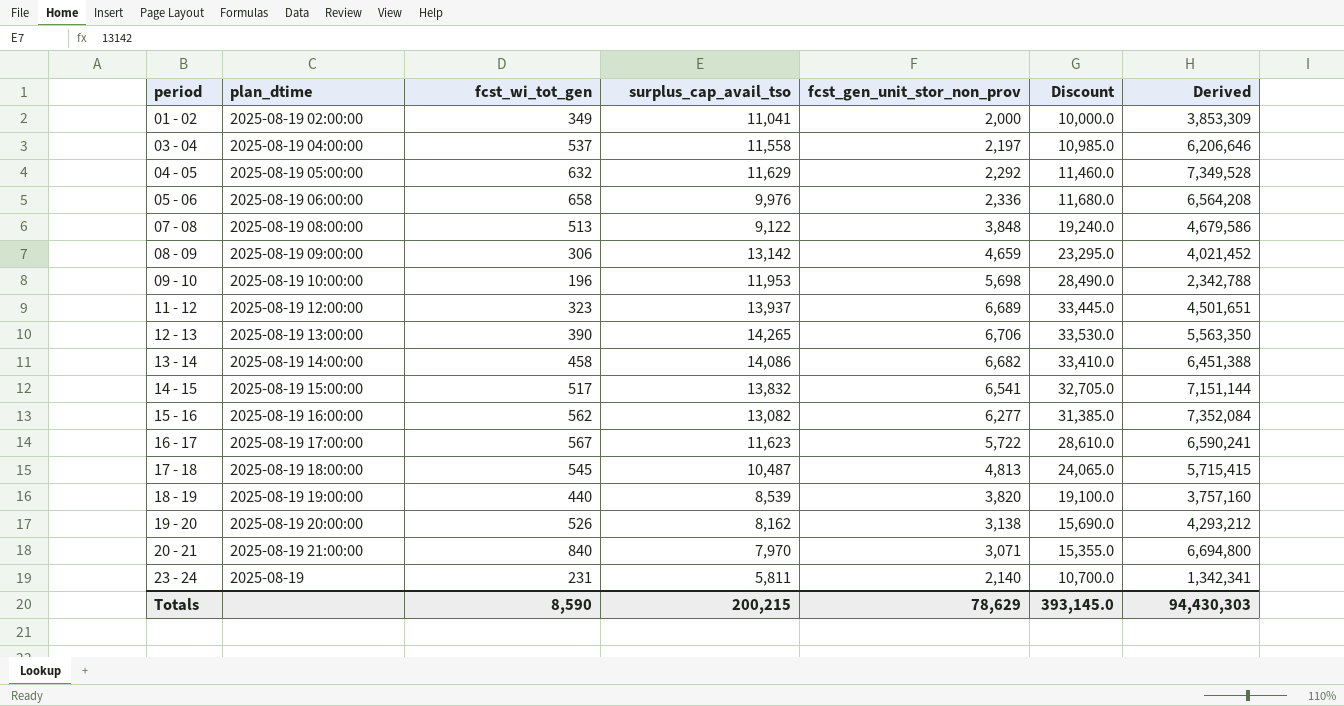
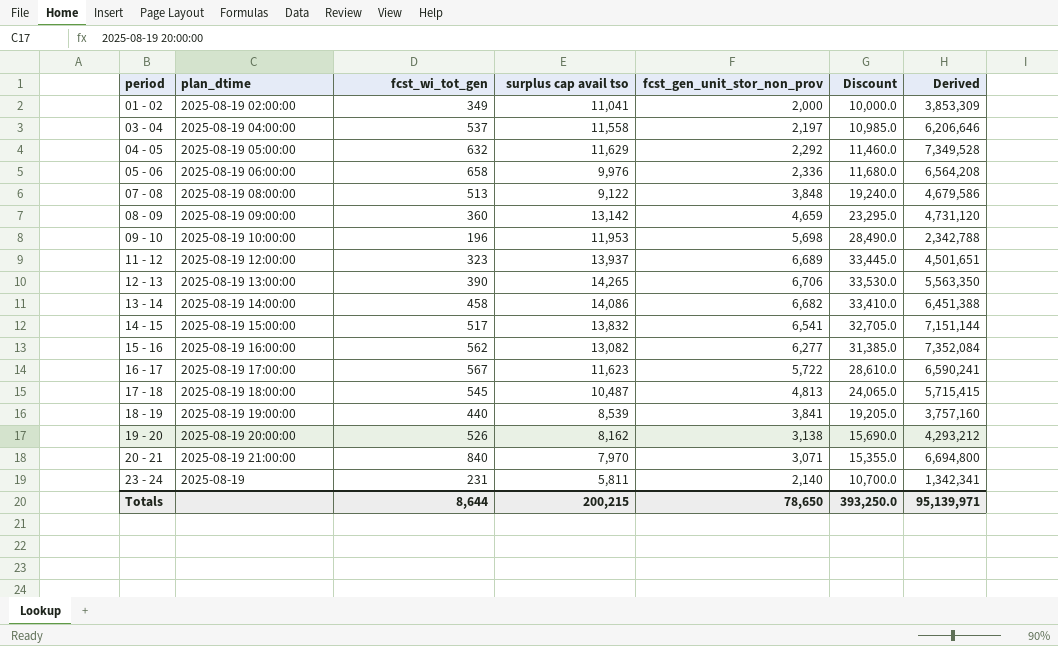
column name: surplus_cap_avail_tso -> surplus cap avail tso
08 - 09 | fcst_wi_tot_gen: 306 -> 360
08 - 09 | Derived: 4,021,452 -> 4,731,120
18 - 19 | fcst_gen_unit_stor_non_prov: 3,820 -> 3,841
18 - 19 | Discount: 19,100.0 -> 19,205.0
Totals | fcst_wi_tot_gen: 8,590 -> 8,644
Totals | fcst_gen_unit_stor_non_prov: 78,629 -> 78,650
Totals | Discount: 393,145.0 -> 393,250.0
Totals | Derived: 94,430,303 -> 95,139,971

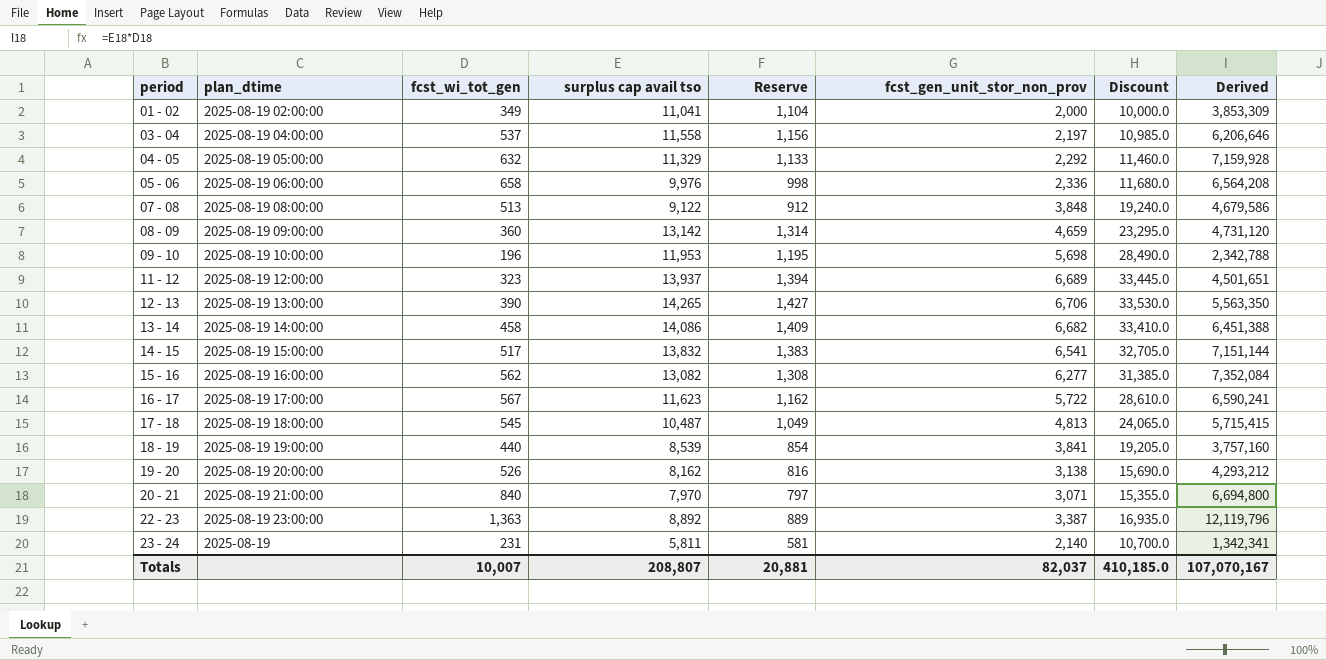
column Reserve | formula: none -> [surplus cap avail tso] * 0.1
04 - 05 | surplus cap avail tso: 11,629 -> 11,329
04 - 05 | Derived: 7,349,528 -> 7,159,928
row 22 - 23: none -> 2025-08-19 23:00:00 | 1,363 | 8,892 | 889 | 3,387 | 16,935.0 | 12,119,796
Totals | fcst_wi_tot_gen: 8,644 -> 10,007
Totals | surplus cap avail tso: 200,215 -> 208,807
Totals | fcst_gen_unit_stor_non_prov: 78,650 -> 82,037
Totals | Discount: 393,250.0 -> 410,185.0
Totals | Derived: 95,139,971 -> 107,070,167

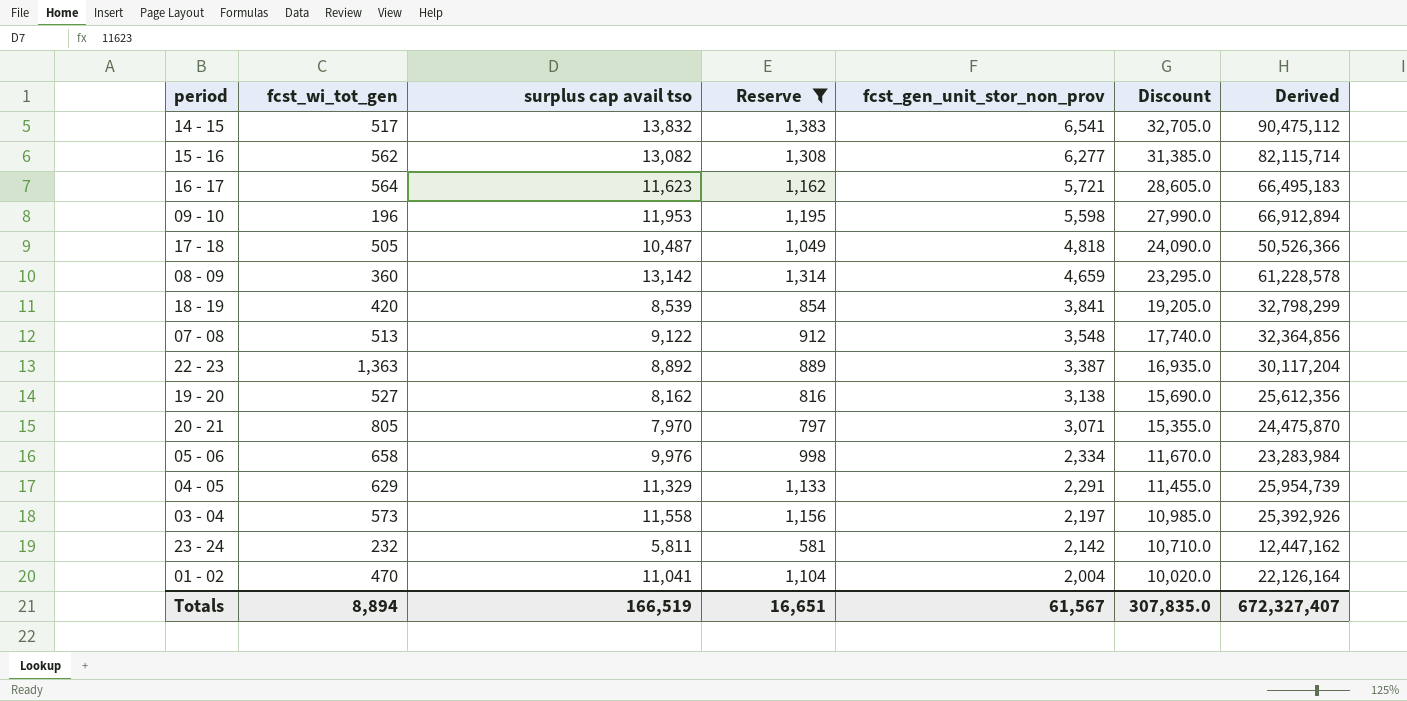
filter: none -> Reserve <= 1,383
row order: period ascending -> fcst_gen_unit_stor_non_prov descending
column plan_dtime | position: 2 -> none
column Derived | formula: [fcst_wi_tot_gen] * [surplus cap avail tso] -> [surplus cap avail tso] * [fcst_gen_unit_stor_non_prov]
16 - 17 | fcst_wi_tot_gen: 567 -> 564
16 - 17 | fcst_gen_unit_stor_non_prov: 5,722 -> 5,721
16 - 17 | Discount: 28,610.0 -> 28,605.0
09 - 10 | fcst_gen_unit_stor_non_prov: 5,698 -> 5,598
09 - 10 | Discount: 28,490.0 -> 27,990.0
17 - 18 | fcst_wi_tot_gen: 545 -> 505
17 - 18 | fcst_gen_unit_stor_non_prov: 4,813 -> 4,818
17 - 18 | Discount: 24,065.0 -> 24,090.0
18 - 19 | fcst_wi_tot_gen: 440 -> 420
07 - 08 | fcst_gen_unit_stor_non_prov: 3,848 -> 3,548
07 - 08 | Discount: 19,240.0 -> 17,740.0
19 - 20 | fcst_wi_tot_gen: 526 -> 527
20 - 21 | fcst_wi_tot_gen: 840 -> 805
05 - 06 | fcst_gen_unit_stor_non_prov: 2,336 -> 2,334
05 - 06 | Discount: 11,680.0 -> 11,670.0
04 - 05 | fcst_wi_tot_gen: 632 -> 629
04 - 05 | fcst_gen_unit_stor_non_prov: 2,292 -> 2,291
04 - 05 | Discount: 11,460.0 -> 11,455.0
03 - 04 | fcst_wi_tot_gen: 537 -> 573
23 - 24 | fcst_wi_tot_gen: 231 -> 232
23 - 24 | fcst_gen_unit_stor_non_prov: 2,140 -> 2,142
23 - 24 | Discount: 10,700.0 -> 10,710.0
01 - 02 | fcst_wi_tot_gen: 349 -> 470
01 - 02 | fcst_gen_unit_stor_non_prov: 2,000 -> 2,004
01 - 02 | Discount: 10,000.0 -> 10,020.0
Totals | fcst_wi_tot_gen: 10,007 -> 8,894
Totals | surplus cap avail tso: 208,807 -> 166,519
Totals | Reserve: 20,881 -> 16,651
Totals | fcst_gen_unit_stor_non_prov: 82,037 -> 61,567
Totals | Discount: 410,185.0 -> 307,835.0
Totals | Derived: 107,070,167 -> 672,327,407

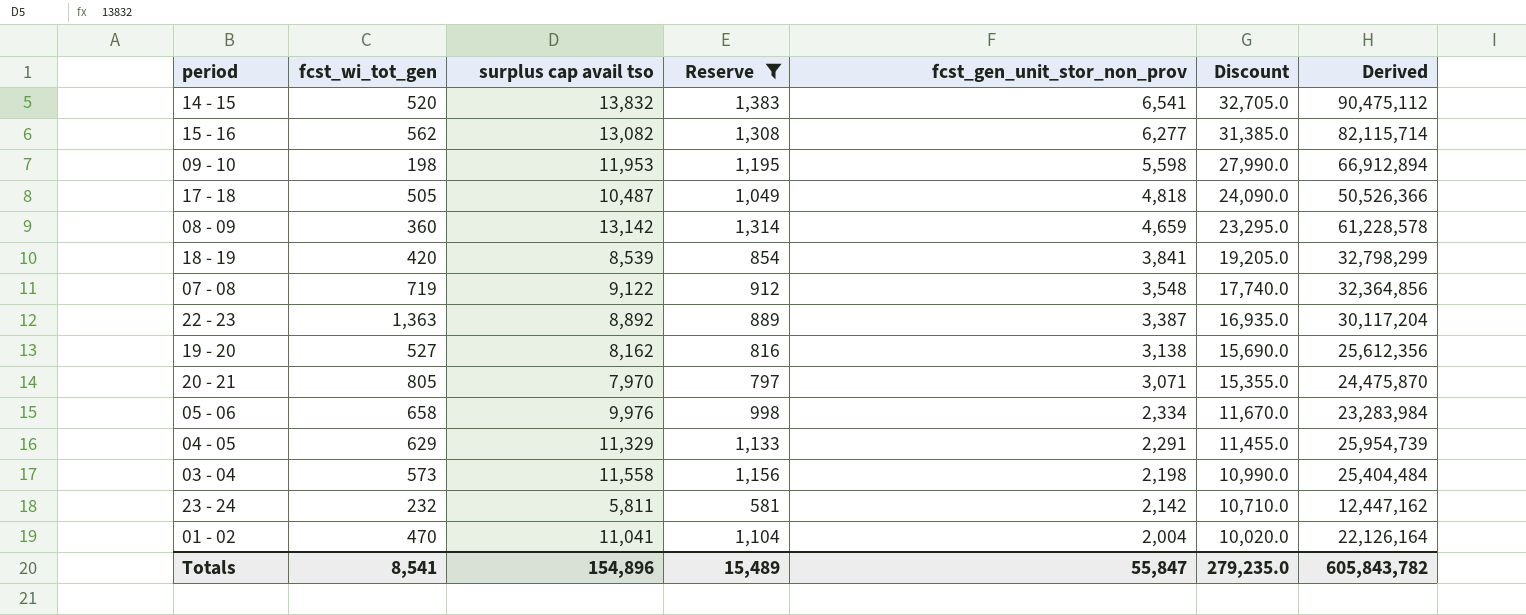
row 16 - 17: 564 | 11,623 | 1,162 | 5,721 | 28,605.0 | 66,495,183 -> none
14 - 15 | fcst_wi_tot_gen: 517 -> 520
09 - 10 | fcst_wi_tot_gen: 196 -> 198
07 - 08 | fcst_wi_tot_gen: 513 -> 719
03 - 04 | fcst_gen_unit_stor_non_prov: 2,197 -> 2,198
03 - 04 | Discount: 10,985.0 -> 10,990.0
03 - 04 | Derived: 25,392,926 -> 25,404,484
Totals | fcst_wi_tot_gen: 8,894 -> 8,541
Totals | surplus cap avail tso: 166,519 -> 154,896
Totals | Reserve: 16,651 -> 15,489
Totals | fcst_gen_unit_stor_non_prov: 61,567 -> 55,847
Totals | Discount: 307,835.0 -> 279,235.0
Totals | Derived: 672,327,407 -> 605,843,782

